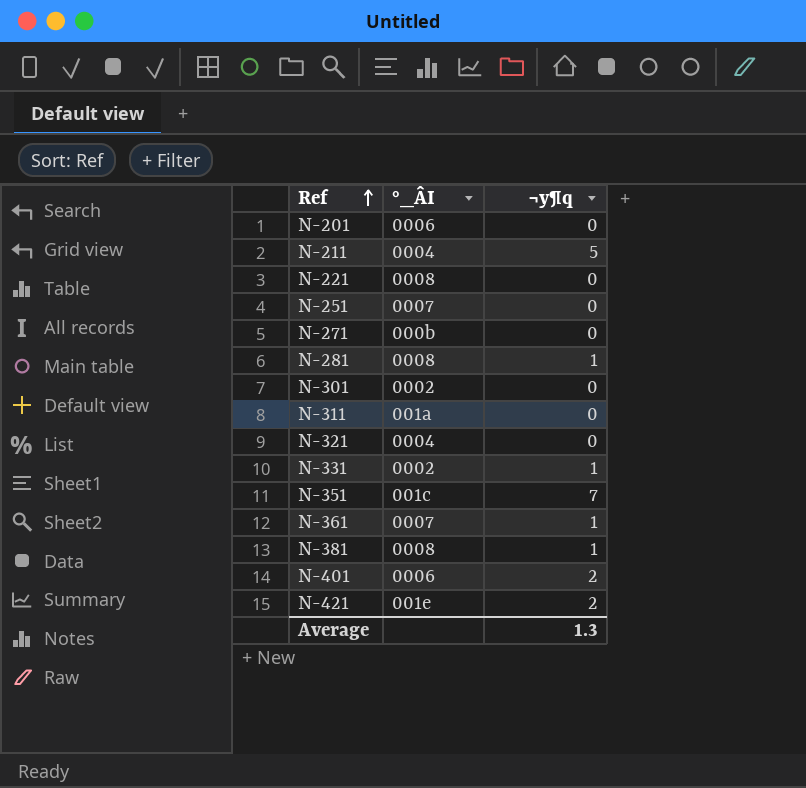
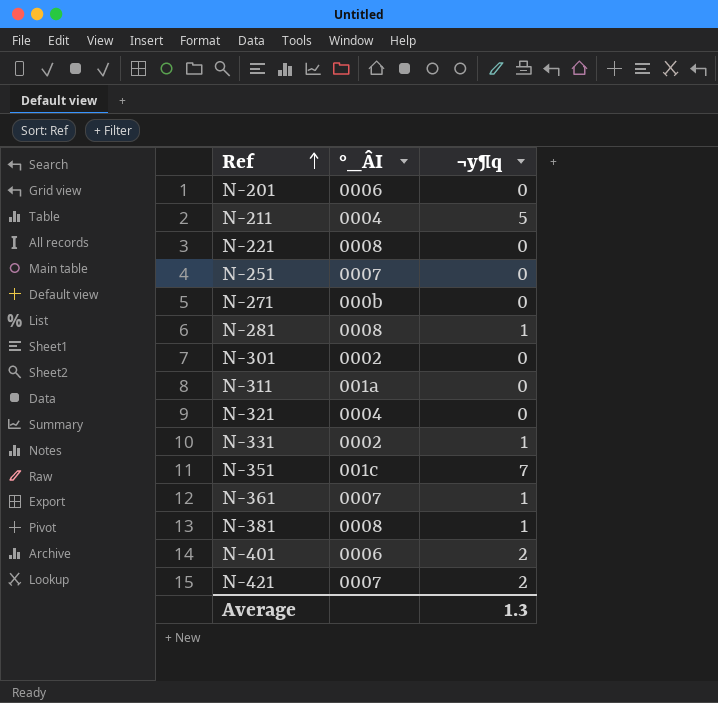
N-421 | °_ÂI: 001e -> 0007

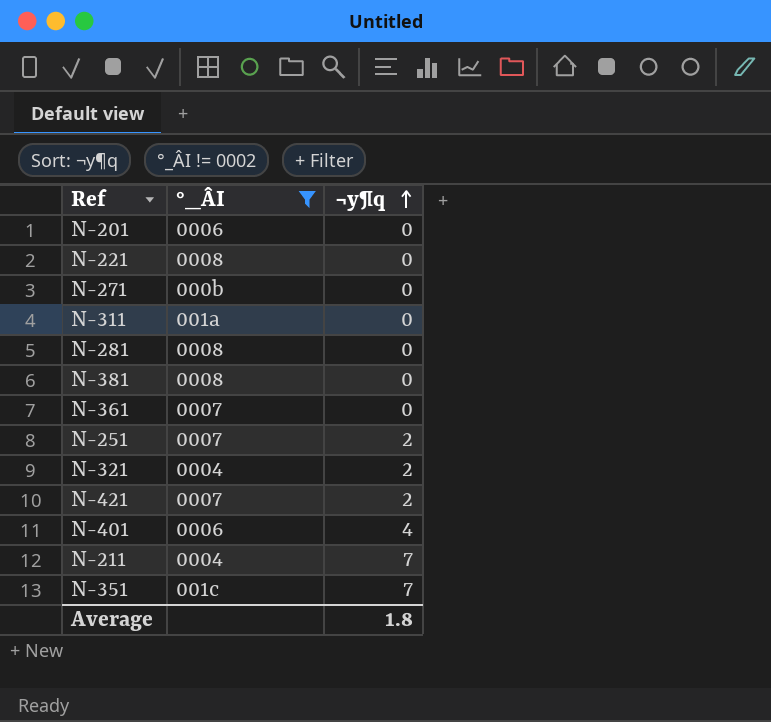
filter: none -> °_ÂI != 0002
row order: Ref ascending -> ¬y¶q ascending
N-281 | ¬y¶q: 1 -> 0
N-381 | ¬y¶q: 1 -> 0
N-361 | ¬y¶q: 1 -> 0
N-251 | ¬y¶q: 0 -> 2
N-321 | ¬y¶q: 0 -> 2
N-401 | ¬y¶q: 2 -> 4
N-211 | ¬y¶q: 5 -> 7
Average | ¬y¶q: 1.3 -> 1.8

